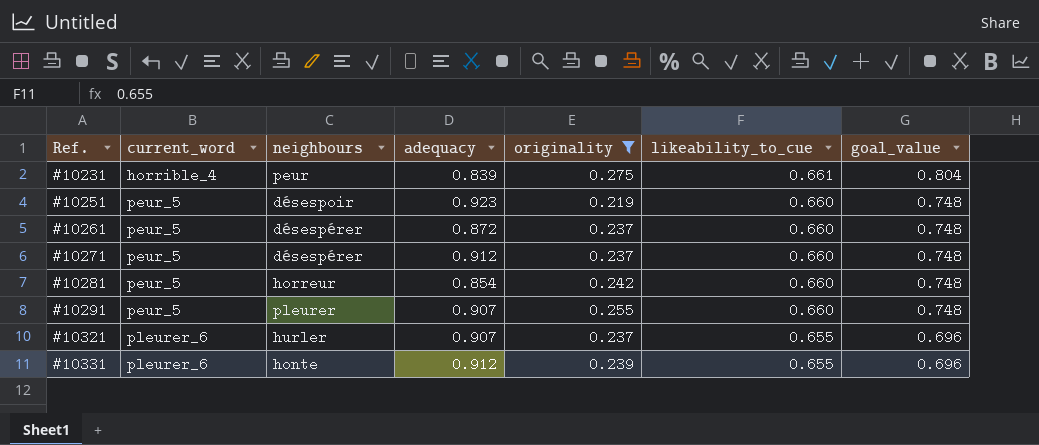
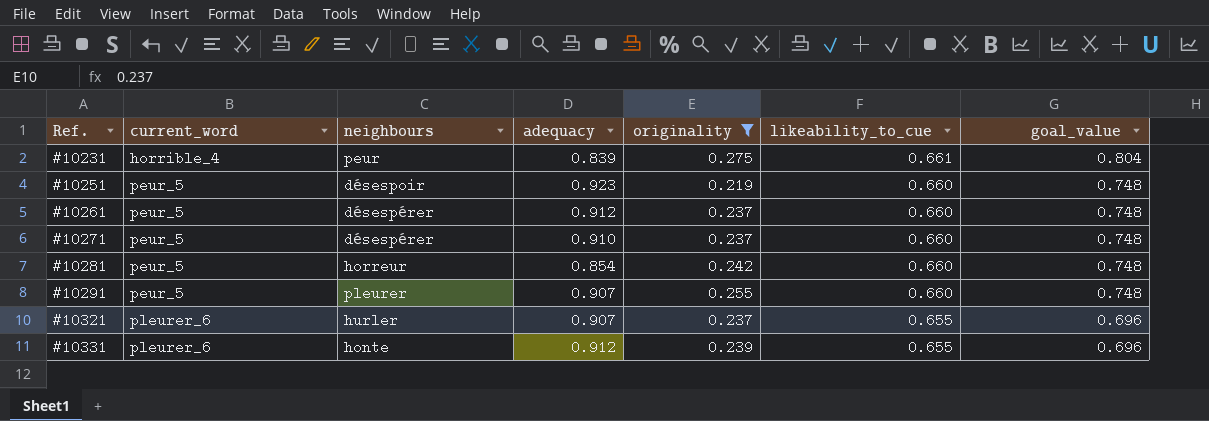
#10261 | adequacy: 0.872 -> 0.912
#10271 | adequacy: 0.912 -> 0.910

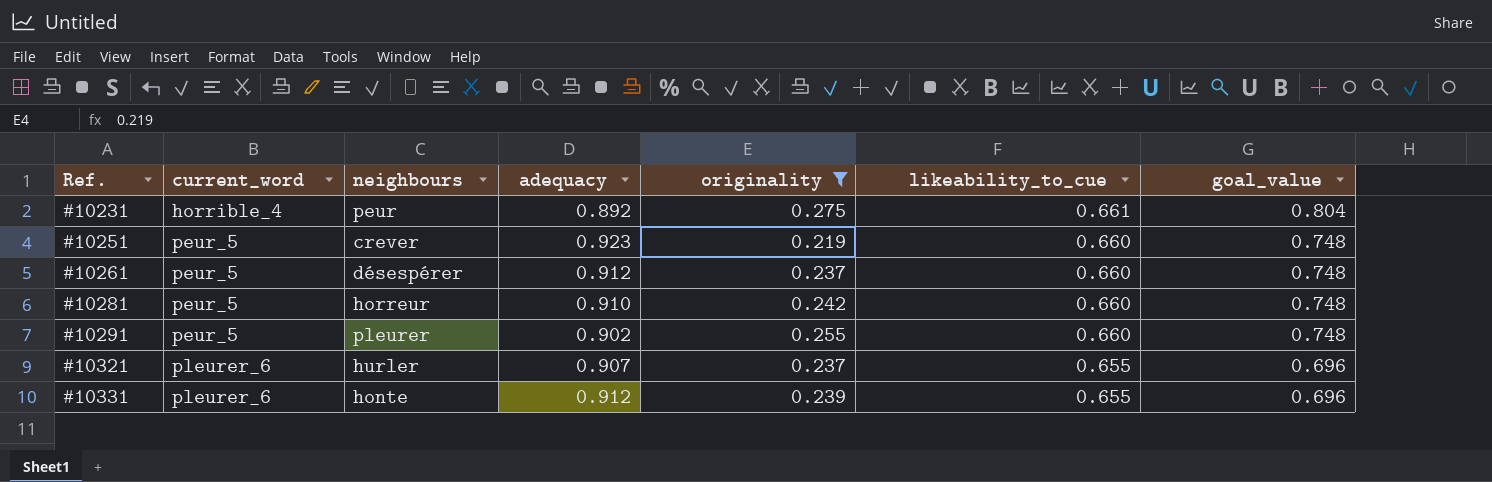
row #10271: peur_5 | désespérer | 0.910 | 0.237 | 0.660 | 0.748 -> none
#10231 | adequacy: 0.839 -> 0.892
#10251 | neighbours: désespoir -> crever
#10281 | adequacy: 0.854 -> 0.910
#10291 | adequacy: 0.907 -> 0.902

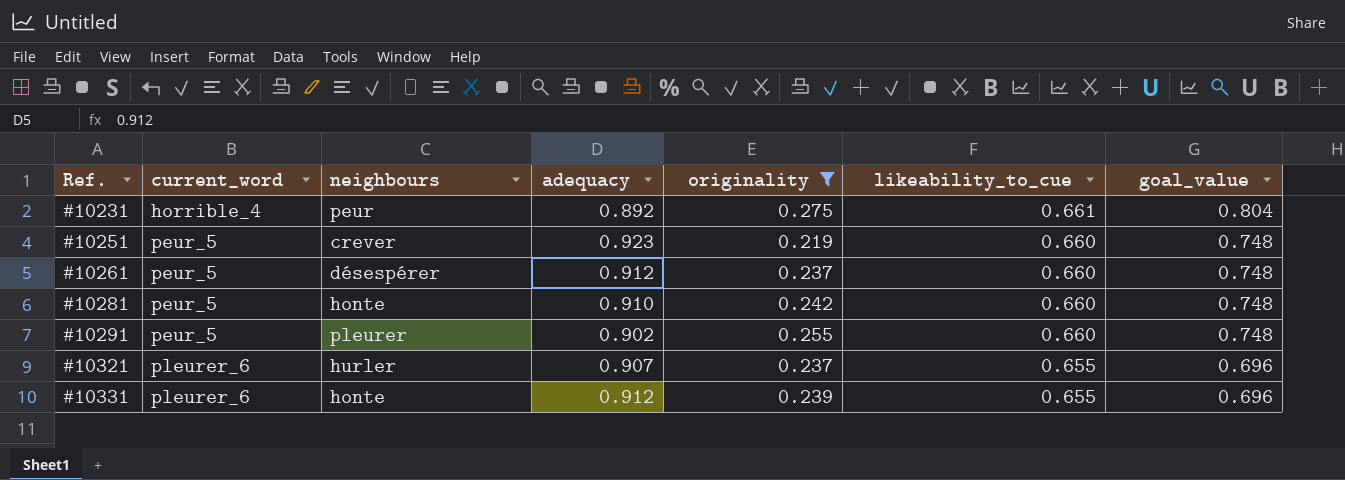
#10281 | neighbours: horreur -> honte

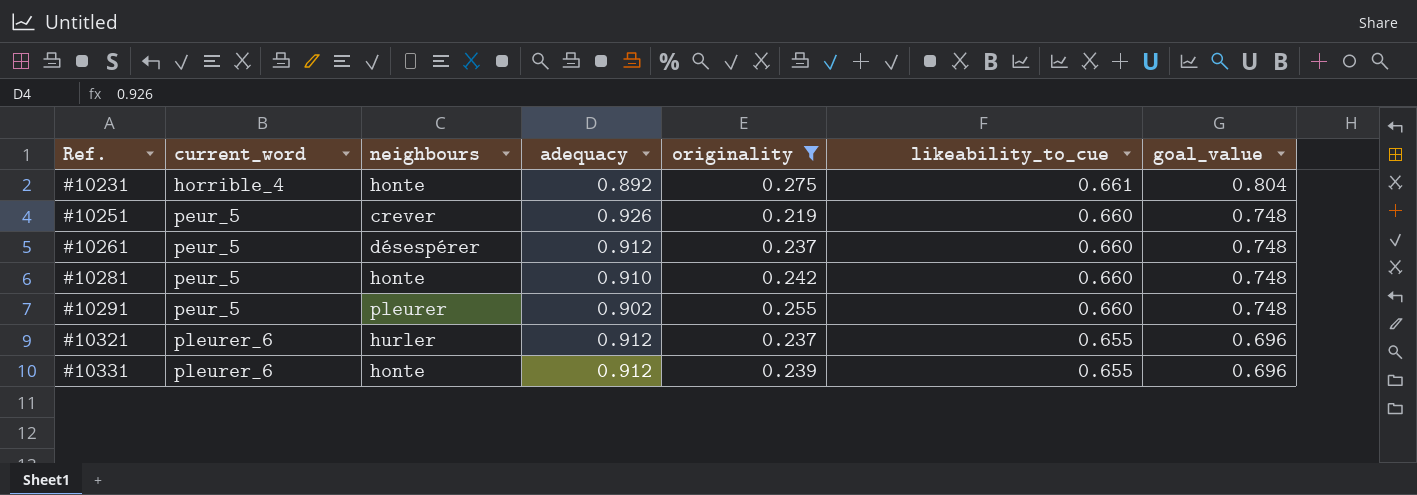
#10231 | neighbours: peur -> honte
#10251 | adequacy: 0.923 -> 0.926
#10321 | adequacy: 0.907 -> 0.912

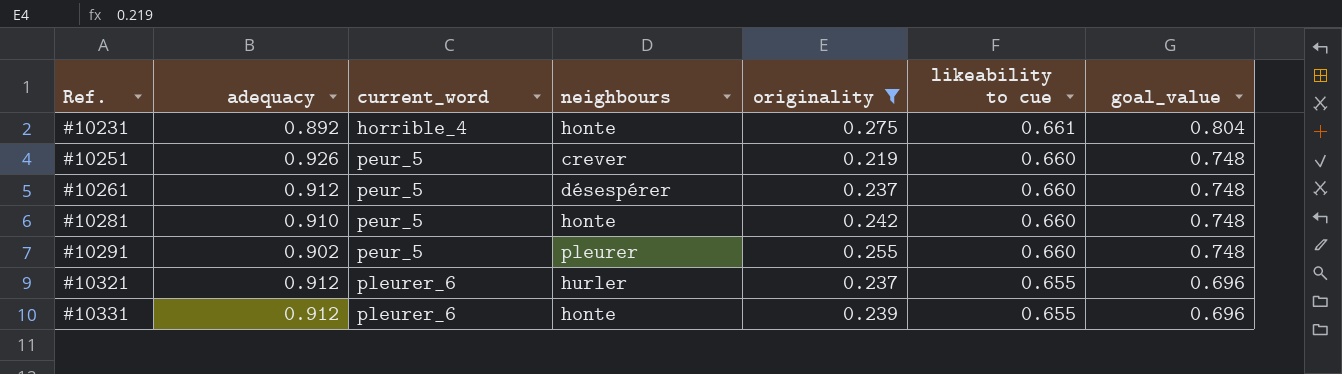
column adequacy | position: 4 -> 2
column name: likeability_to_cue -> likeability to cue

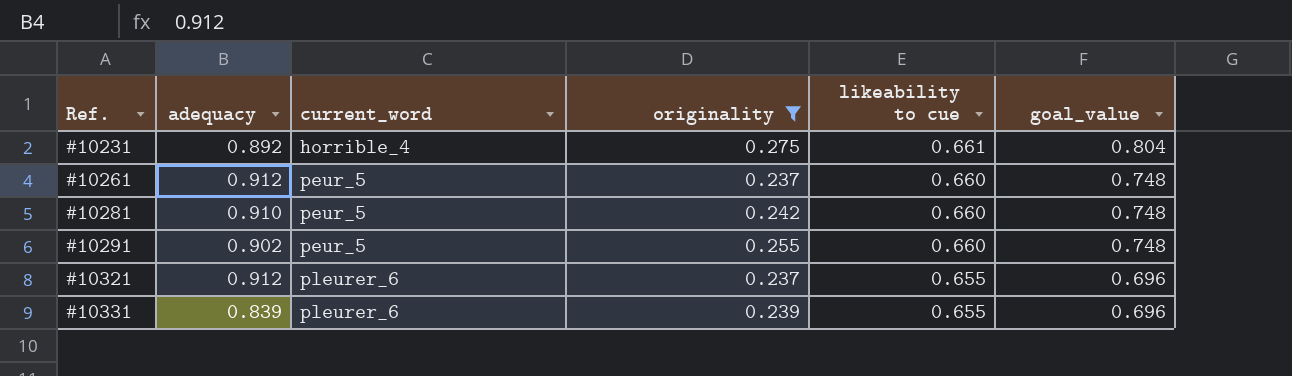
column neighbours | position: 4 -> none
row #10251: 0.926 | peur_5 | crever | 0.219 | 0.660 | 0.748 -> none
#10331 | adequacy: 0.912 -> 0.839

